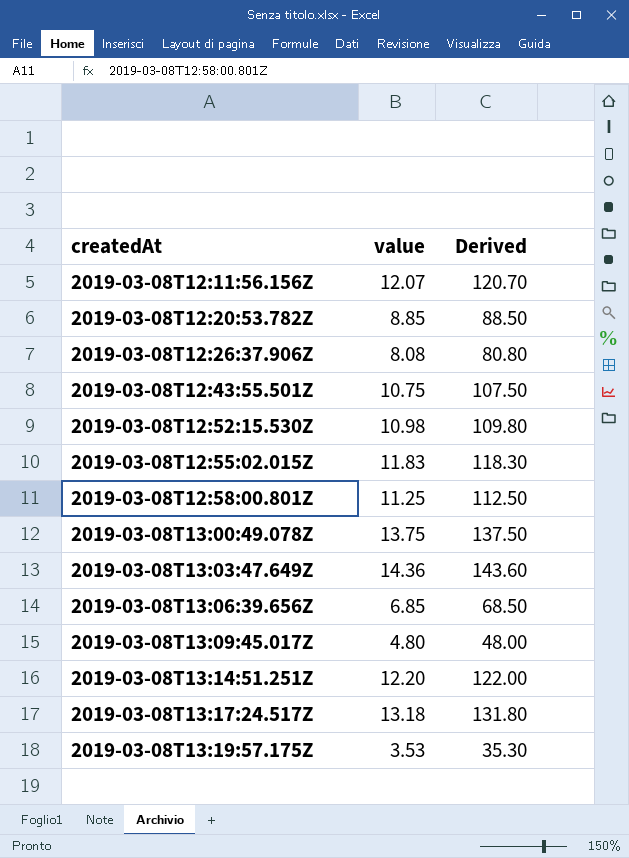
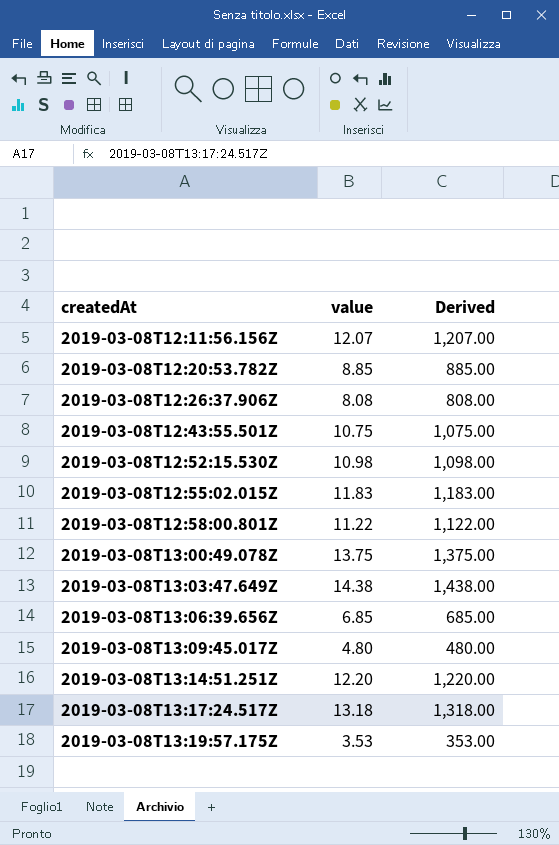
column Derived | formula: [value] * 10 -> [value] * 100
2019-03-08T12:58:00.801Z | value: 11.25 -> 11.22
2019-03-08T13:03:47.649Z | value: 14.36 -> 14.38

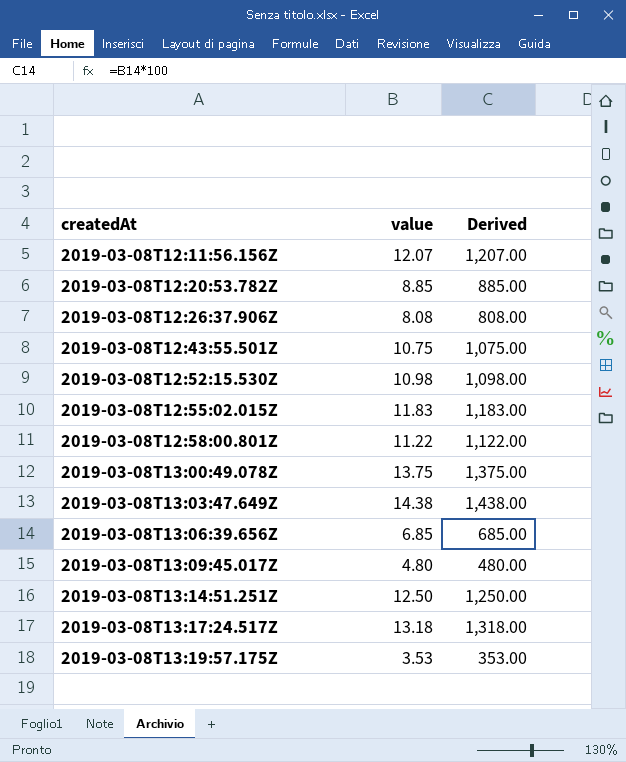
2019-03-08T13:14:51.251Z | value: 12.20 -> 12.50
2019-03-08T13:14:51.251Z | Derived: 1,220.00 -> 1,250.00

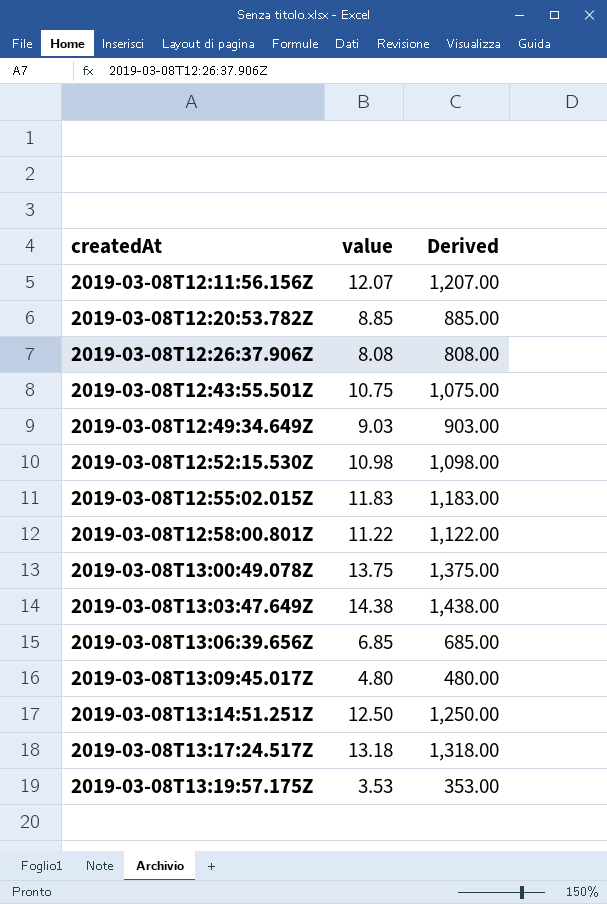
row 2019-03-08T12:49:34.649Z: none -> 9.03 | 903.00

